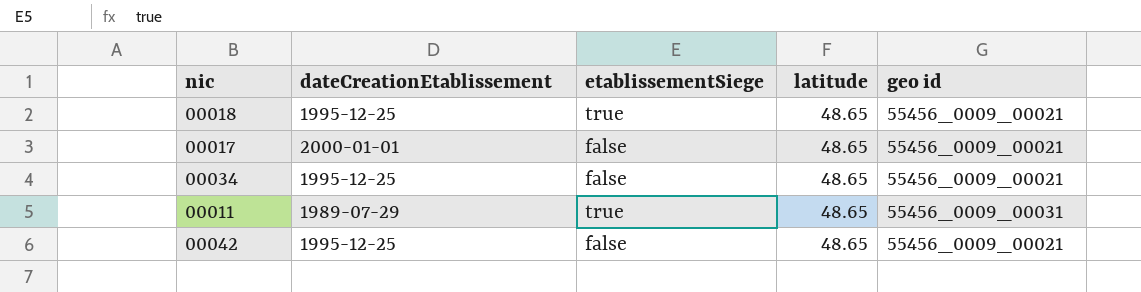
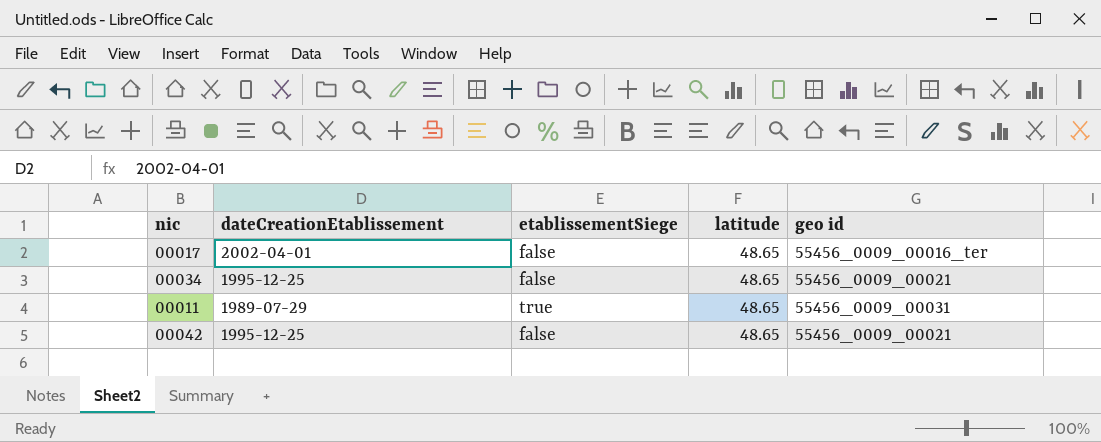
row 00018: 1995-12-25 | true | 48.65 | 55456_0009_00021 -> none
00017 | dateCreationEtablissement: 2000-01-01 -> 2002-04-01
00017 | geo id: 55456_0009_00021 -> 55456_0009_00016_ter

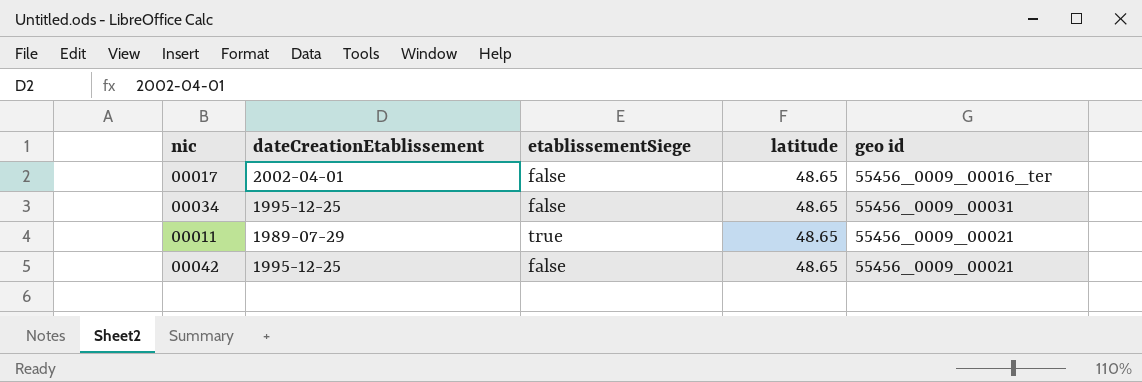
00034 | geo id: 55456_0009_00021 -> 55456_0009_00031
00011 | geo id: 55456_0009_00031 -> 55456_0009_00021

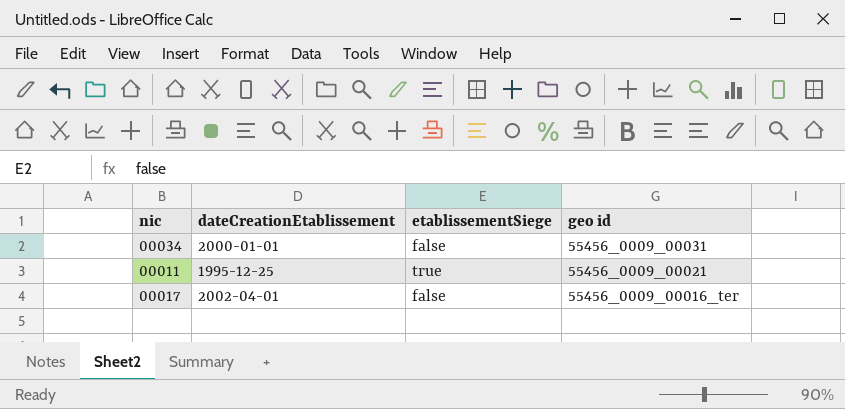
row order: none -> geo id descending
column latitude | position: 4 -> none
row 00042: 1995-12-25 | false | 48.65 | 55456_0009_00021 -> none
00034 | dateCreationEtablissement: 1995-12-25 -> 2000-01-01
00011 | dateCreationEtablissement: 1989-07-29 -> 1995-12-25

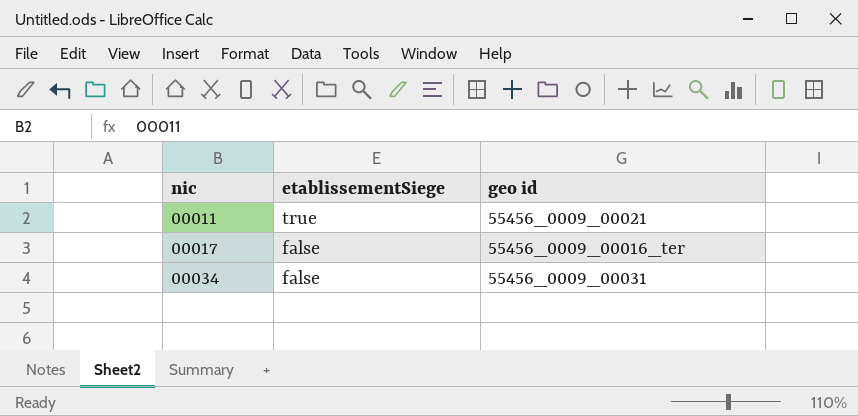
row order: geo id descending -> nic ascending
column dateCreationEtablissement | position: 2 -> none

